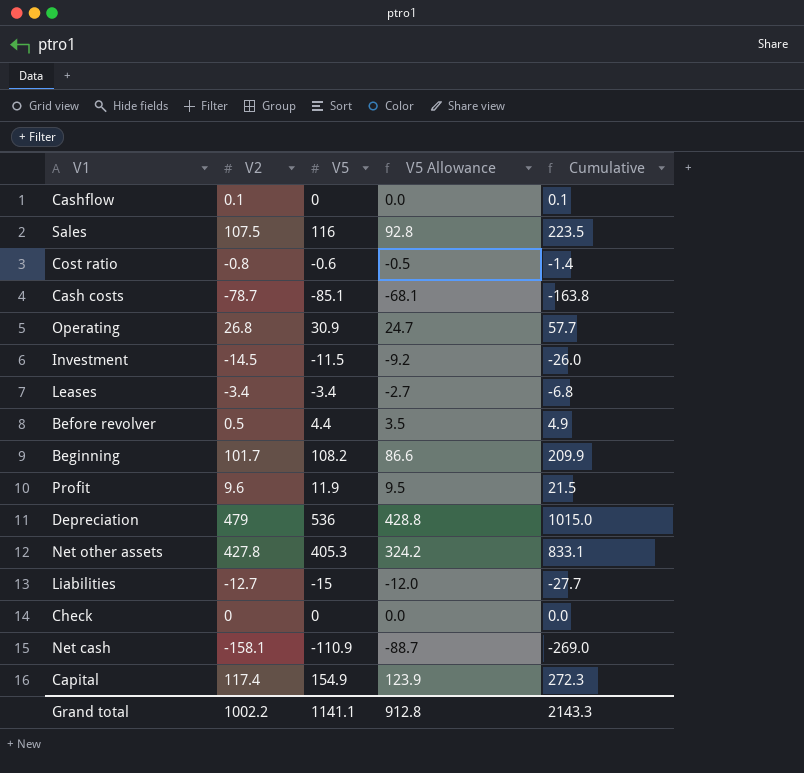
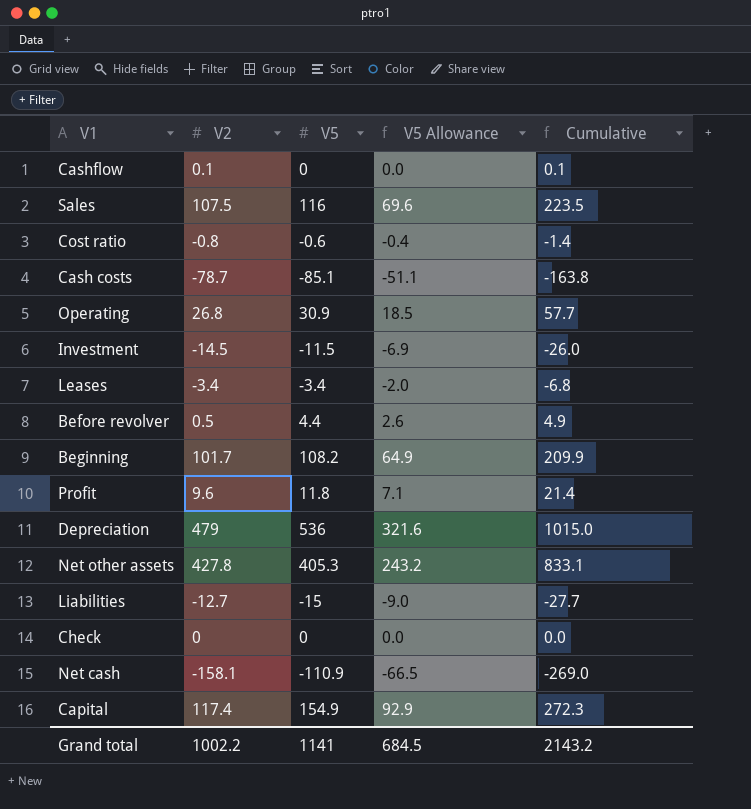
column V5 Allowance | formula: [V5] * 0.8 -> [V5] * 0.6
Profit | V5: 11.9 -> 11.8
Profit | Cumulative: 21.5 -> 21.4
Grand total | V5: 1141.1 -> 1141
Grand total | V5 Allowance: 912.8 -> 684.5
Grand total | Cumulative: 2143.3 -> 2143.2

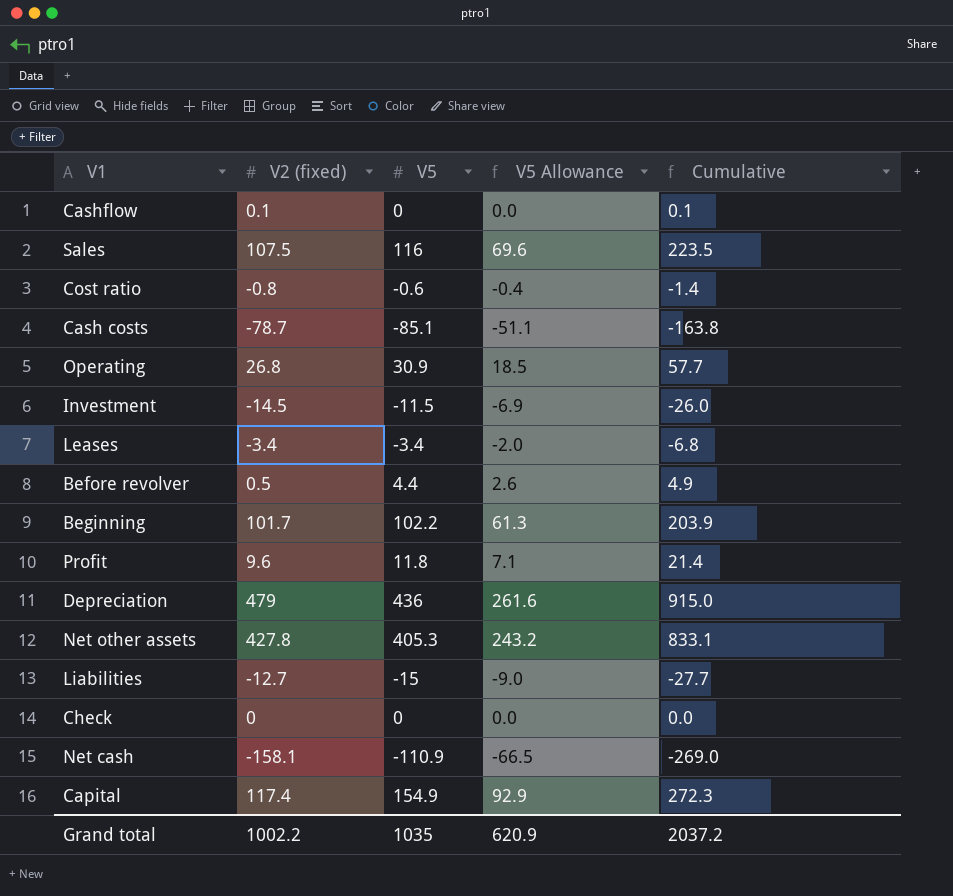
column name: V2 -> V2 (fixed)
Beginning | V5: 108.2 -> 102.2
Beginning | V5 Allowance: 64.9 -> 61.3
Beginning | Cumulative: 209.9 -> 203.9
Depreciation | V5: 536 -> 436
Depreciation | V5 Allowance: 321.6 -> 261.6
Depreciation | Cumulative: 1015.0 -> 915.0
Grand total | V5: 1141 -> 1035
Grand total | V5 Allowance: 684.5 -> 620.9
Grand total | Cumulative: 2143.2 -> 2037.2

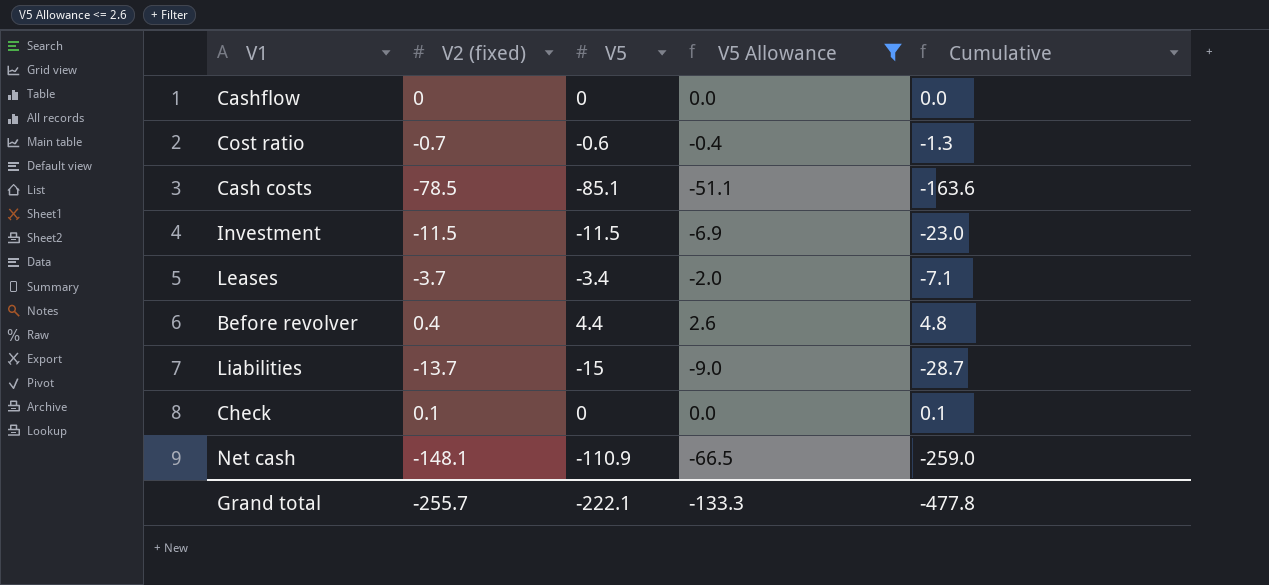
filter: none -> V5 Allowance <= 2.6
Cashflow | V2 (fixed): 0.1 -> 0
Cashflow | Cumulative: 0.1 -> 0.0
Cost ratio | V2 (fixed): -0.8 -> -0.7
Cost ratio | Cumulative: -1.4 -> -1.3
Cash costs | V2 (fixed): -78.7 -> -78.5
Cash costs | Cumulative: -163.8 -> -163.6
Investment | V2 (fixed): -14.5 -> -11.5
Investment | Cumulative: -26.0 -> -23.0
Leases | V2 (fixed): -3.4 -> -3.7
Leases | Cumulative: -6.8 -> -7.1
Before revolver | V2 (fixed): 0.5 -> 0.4
Before revolver | Cumulative: 4.9 -> 4.8
Liabilities | V2 (fixed): -12.7 -> -13.7
Liabilities | Cumulative: -27.7 -> -28.7
Check | V2 (fixed): 0 -> 0.1
Check | Cumulative: 0.0 -> 0.1
Net cash | V2 (fixed): -158.1 -> -148.1
Net cash | Cumulative: -269.0 -> -259.0
Grand total | V2 (fixed): 1002.2 -> -255.7
Grand total | V5: 1035 -> -222.1
Grand total | V5 Allowance: 620.9 -> -133.3
Grand total | Cumulative: 2037.2 -> -477.8

